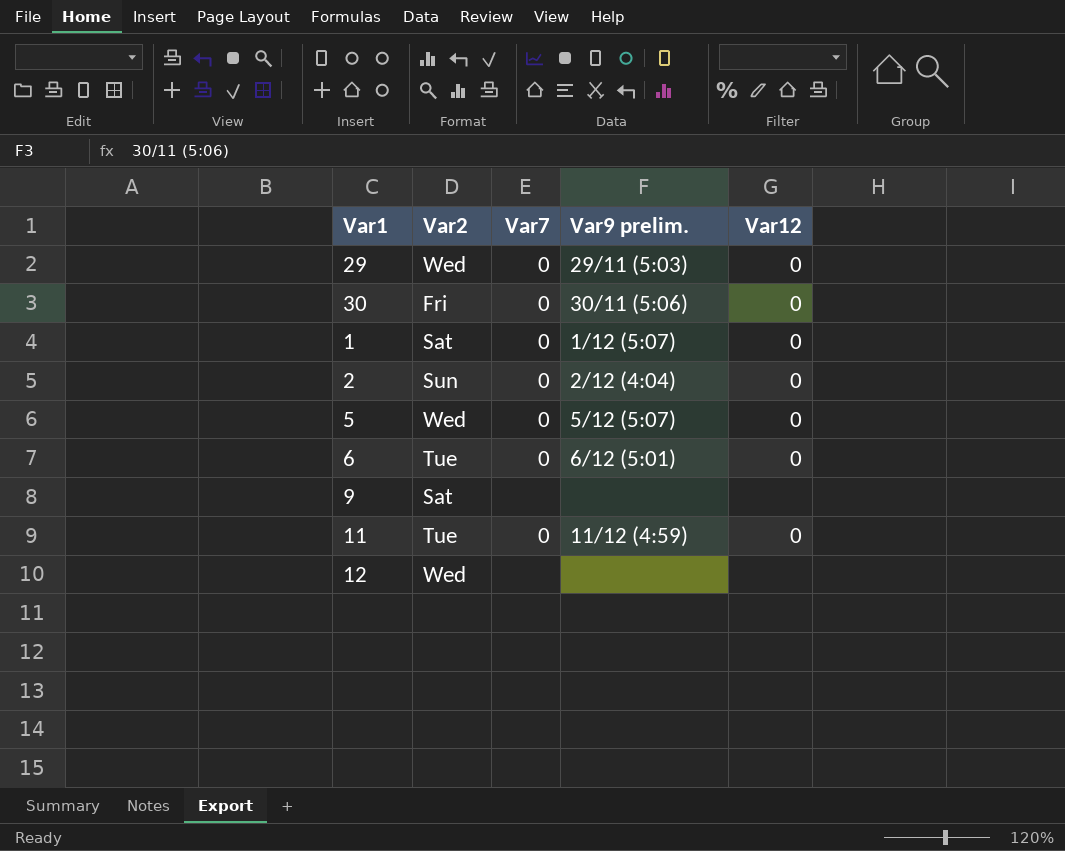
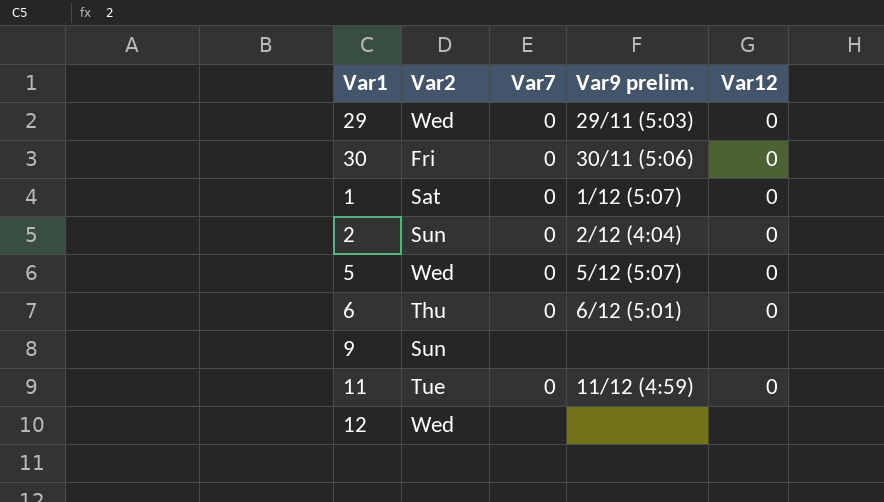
6 | Var2: Tue -> Thu
9 | Var2: Sat -> Sun

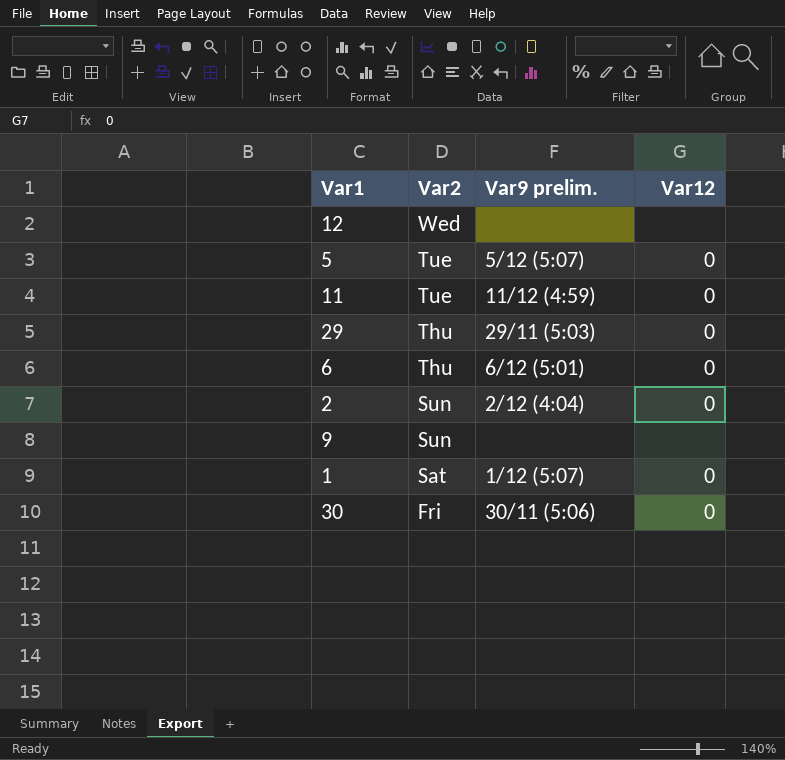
row order: none -> Var2 descending
column Var7 | position: 3 -> none
5 | Var2: Wed -> Tue
29 | Var2: Wed -> Thu

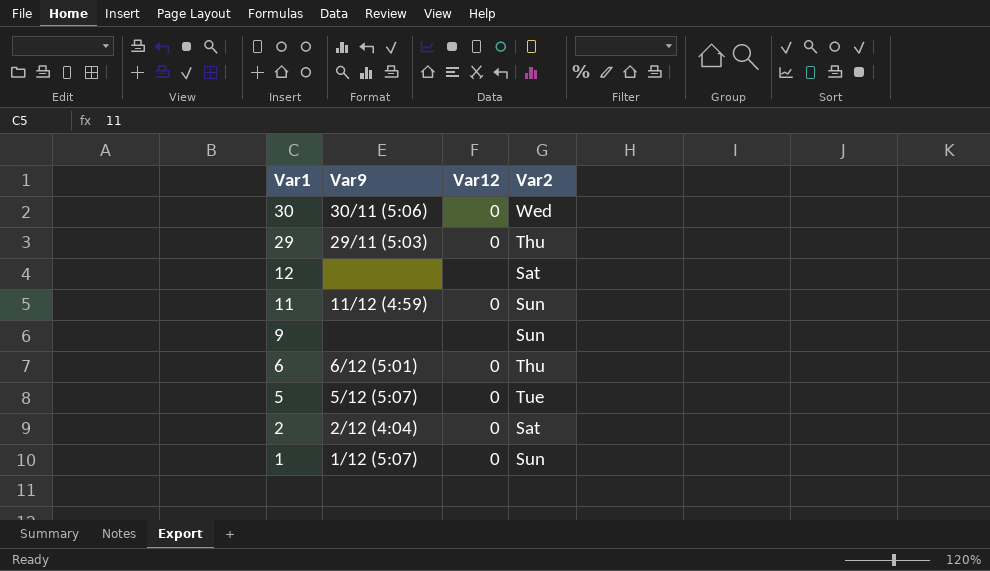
row order: Var2 descending -> Var1 descending
column name: Var9 prelim. -> Var9
column Var2 | position: 2 -> 4
30 | Var2: Fri -> Wed
12 | Var2: Wed -> Sat
11 | Var2: Tue -> Sun
2 | Var2: Sun -> Sat
1 | Var2: Sat -> Sun

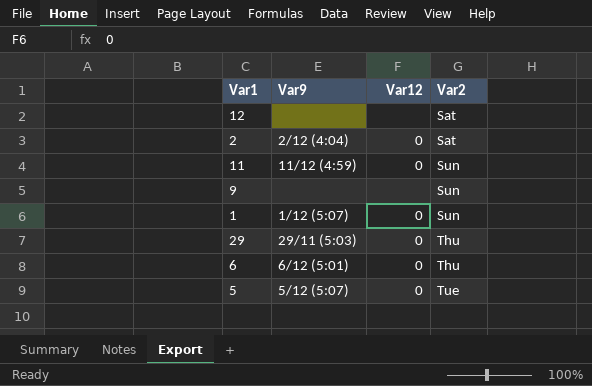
row order: Var1 descending -> Var2 ascending
row 30: 30/11 (5:06) | 0 | Wed -> none

